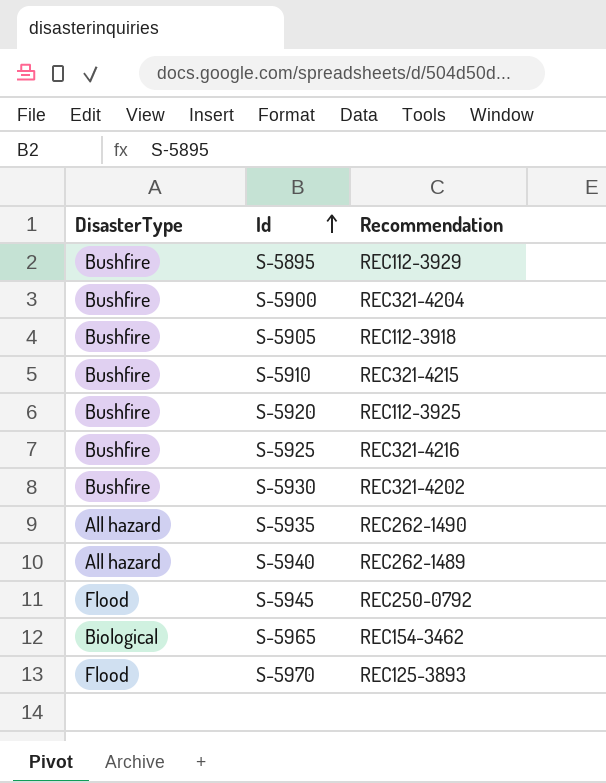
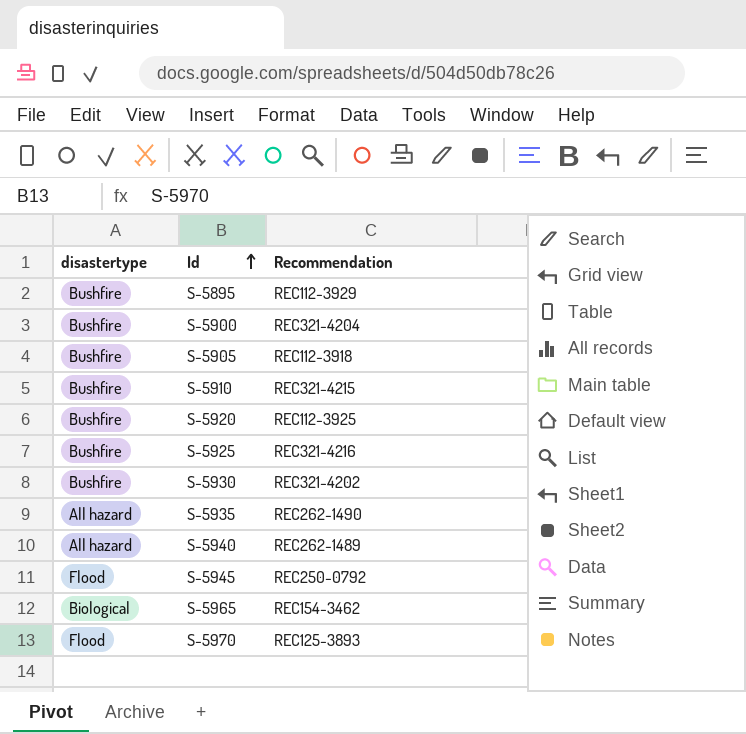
column name: DisasterType -> disastertype

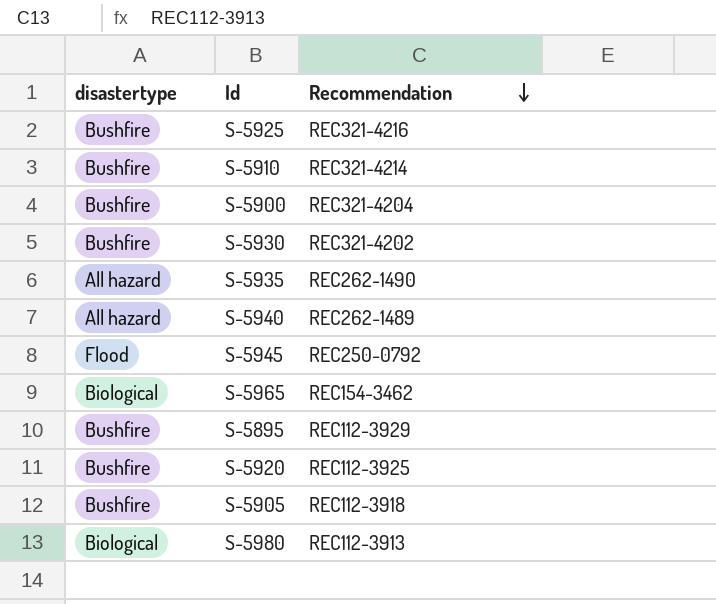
row order: Id ascending -> Recommendation descending
row S-5970: Flood | REC125-3893 -> none
S-5910 | Recommendation: REC321-4215 -> REC321-4214
row S-5980: none -> Biological | REC112-3913

